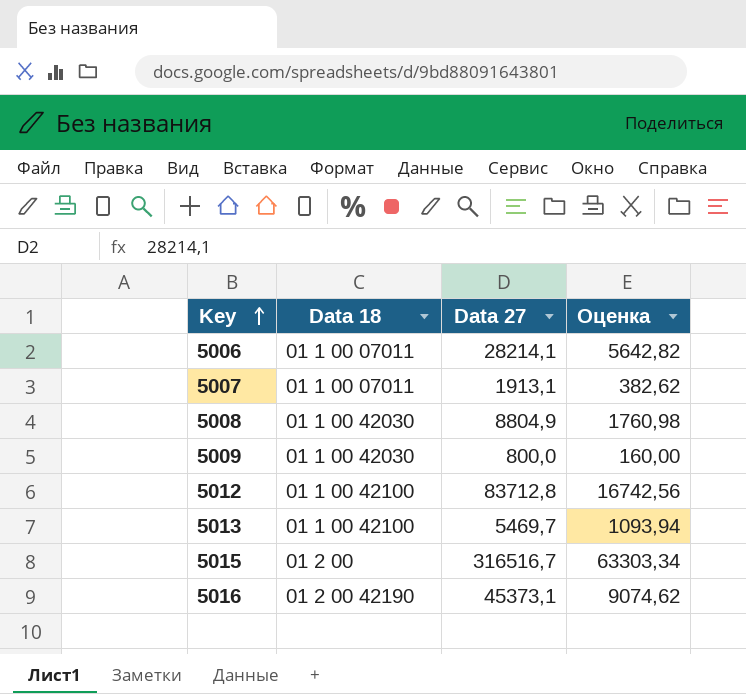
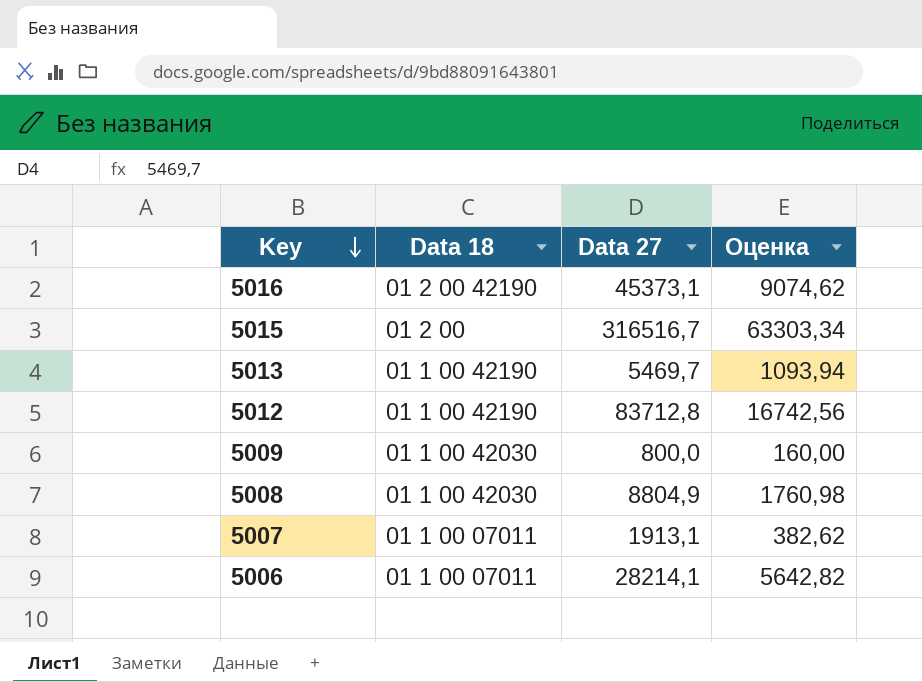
row order: Key ascending -> Key descending
5013 | Data 18: 01 1 00 42100 -> 01 1 00 42190
5012 | Data 18: 01 1 00 42100 -> 01 1 00 42190

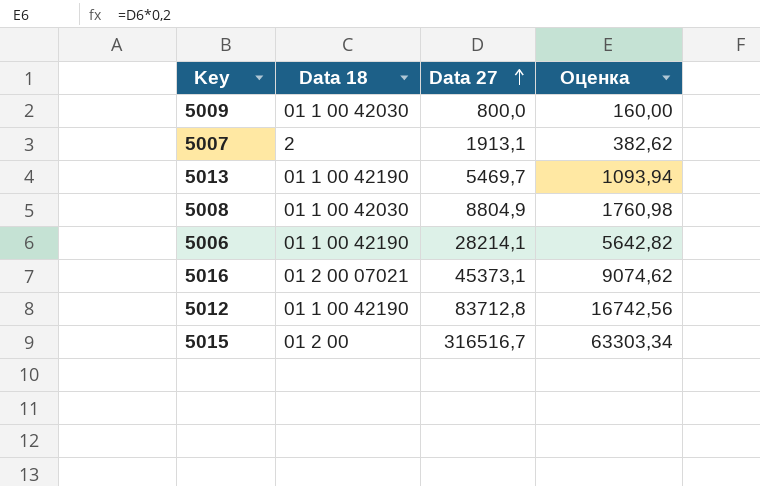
row order: Key descending -> Data 27 ascending
5007 | Data 18: 01 1 00 07011 -> 2
5006 | Data 18: 01 1 00 07011 -> 01 1 00 42190
5016 | Data 18: 01 2 00 42190 -> 01 2 00 07021

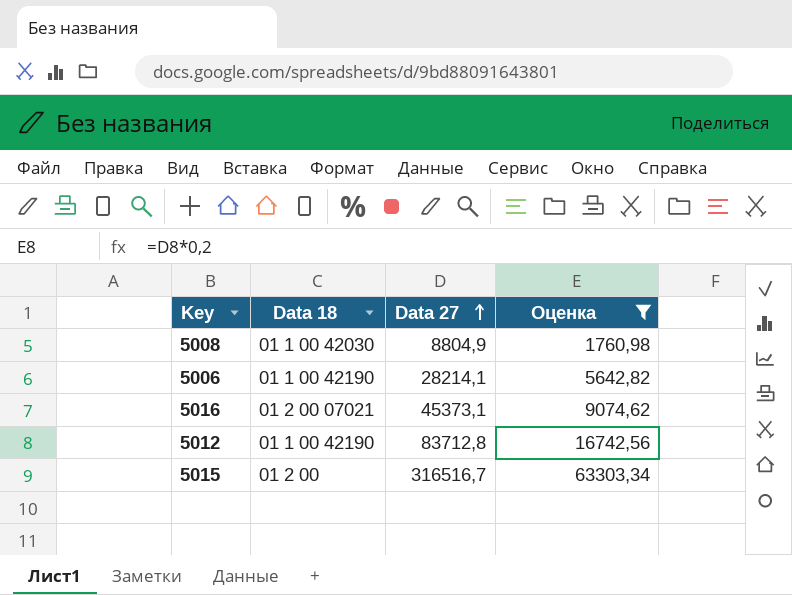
filter: none -> Оценка >= 1760,98

